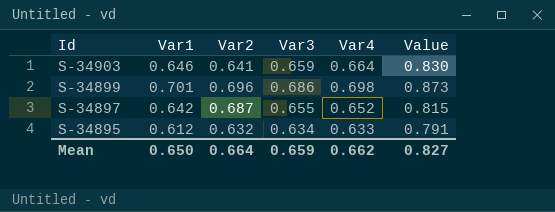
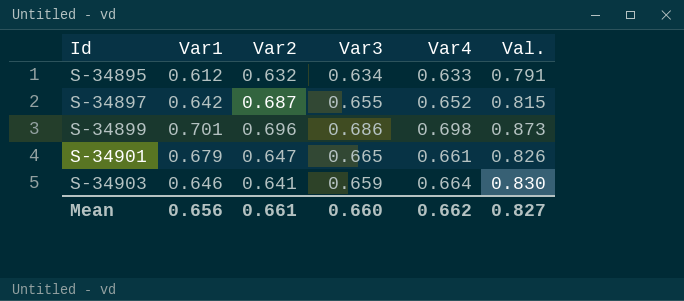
row order: Id descending -> Id ascending
column name: Value -> Val.
row S-34901: none -> 0.679 | 0.647 | 0.665 | 0.661 | 0.826
Mean | Var1: 0.650 -> 0.656
Mean | Var2: 0.664 -> 0.661
Mean | Var3: 0.659 -> 0.660

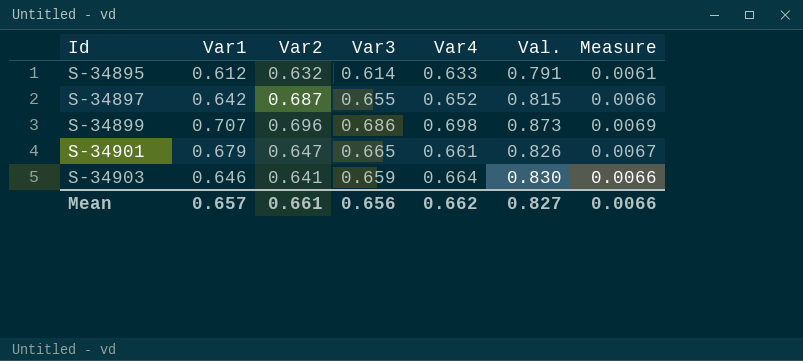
column Measure | formula: none -> [Var3] * 0.01
S-34895 | Var3: 0.634 -> 0.614
S-34899 | Var1: 0.701 -> 0.707
Mean | Var1: 0.656 -> 0.657
Mean | Var3: 0.660 -> 0.656

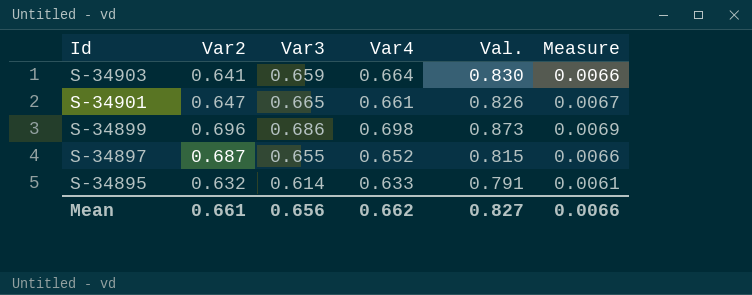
row order: Id ascending -> Id descending
column Var1 | position: 2 -> none

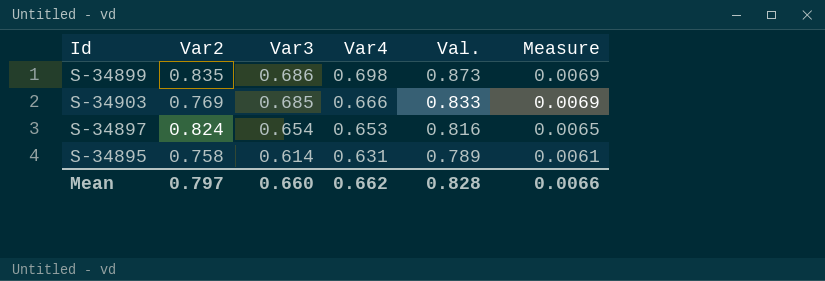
row order: Id descending -> Var3 descending
row S-34901: 0.647 | 0.665 | 0.661 | 0.826 | 0.0067 -> none
S-34899 | Var2: 0.696 -> 0.835
S-34903 | Var2: 0.641 -> 0.769
S-34903 | Var3: 0.659 -> 0.685
S-34903 | Var4: 0.664 -> 0.666
S-34903 | Val.: 0.830 -> 0.833
S-34903 | Measure: 0.0066 -> 0.0069
S-34897 | Var2: 0.687 -> 0.824
S-34897 | Var3: 0.655 -> 0.654
S-34897 | Var4: 0.652 -> 0.653
S-34897 | Val.: 0.815 -> 0.816
S-34897 | Measure: 0.0066 -> 0.0065
S-34895 | Var2: 0.632 -> 0.758
S-34895 | Var4: 0.633 -> 0.631
S-34895 | Val.: 0.791 -> 0.789
Mean | Var2: 0.661 -> 0.797
Mean | Var3: 0.656 -> 0.660
Mean | Val.: 0.827 -> 0.828

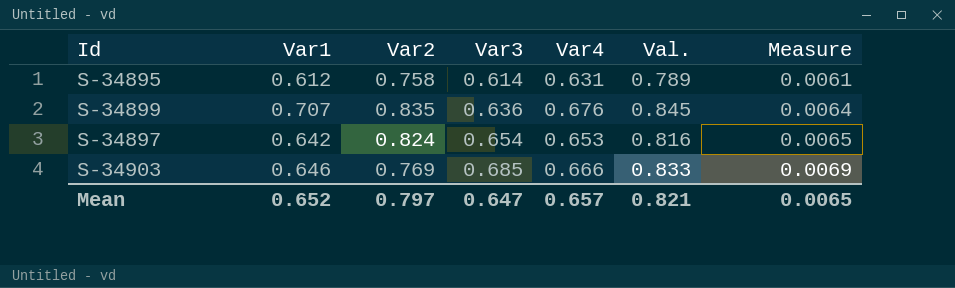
row order: Var3 descending -> Var3 ascending
column Var1 | position: none -> 2
S-34899 | Var3: 0.686 -> 0.636
S-34899 | Var4: 0.698 -> 0.676
S-34899 | Val.: 0.873 -> 0.845
S-34899 | Measure: 0.0069 -> 0.0064
Mean | Var3: 0.660 -> 0.647
Mean | Var4: 0.662 -> 0.657
Mean | Val.: 0.828 -> 0.821
Mean | Measure: 0.0066 -> 0.0065

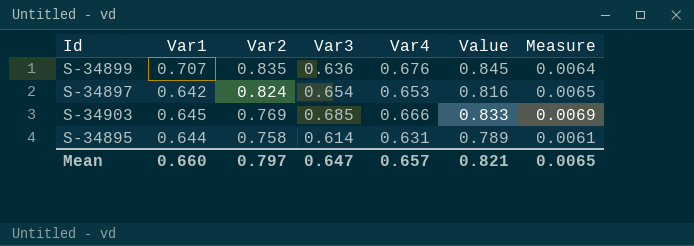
row order: Var3 ascending -> Var2 descending
column name: Val. -> Value
S-34903 | Var1: 0.646 -> 0.645
S-34895 | Var1: 0.612 -> 0.644
Mean | Var1: 0.652 -> 0.660

